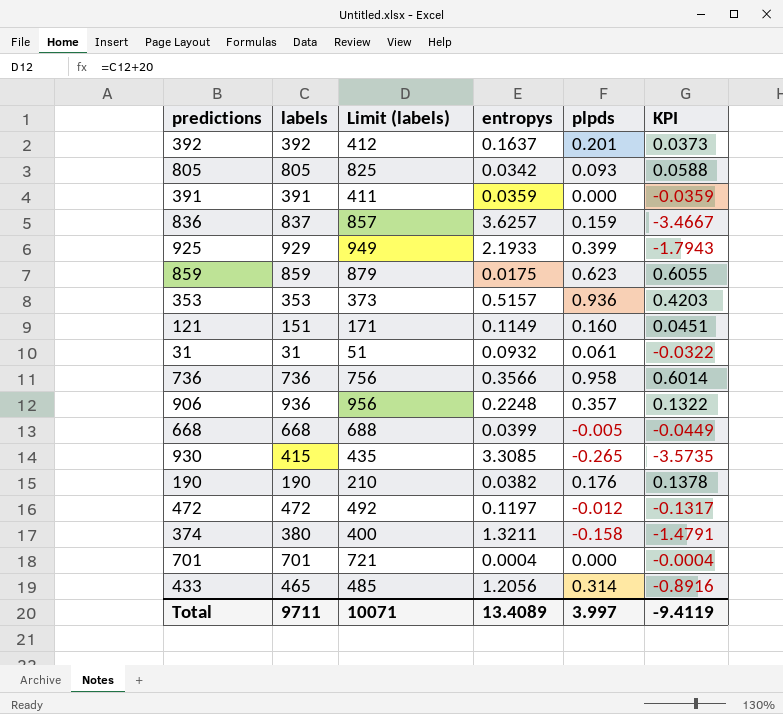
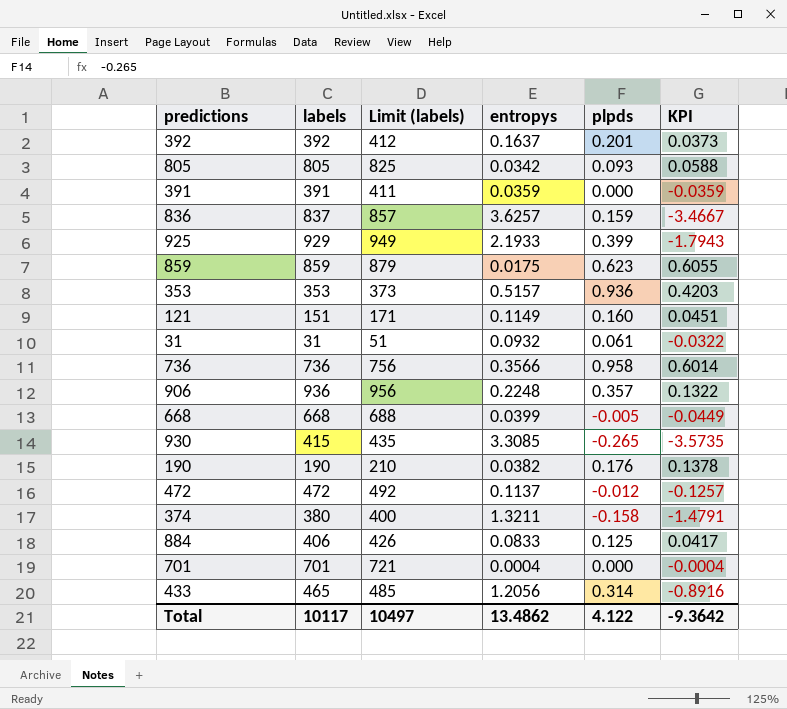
472 | entropys: 0.1197 -> 0.1137
472 | KPI: -0.1317 -> -0.1257
row 884: none -> 406 | 426 | 0.0833 | 0.125 | 0.0417
Total | labels: 9711 -> 10117
Total | Limit (labels): 10071 -> 10497
Total | entropys: 13.4089 -> 13.4862
Total | plpds: 3.997 -> 4.122
Total | KPI: -9.4119 -> -9.3642

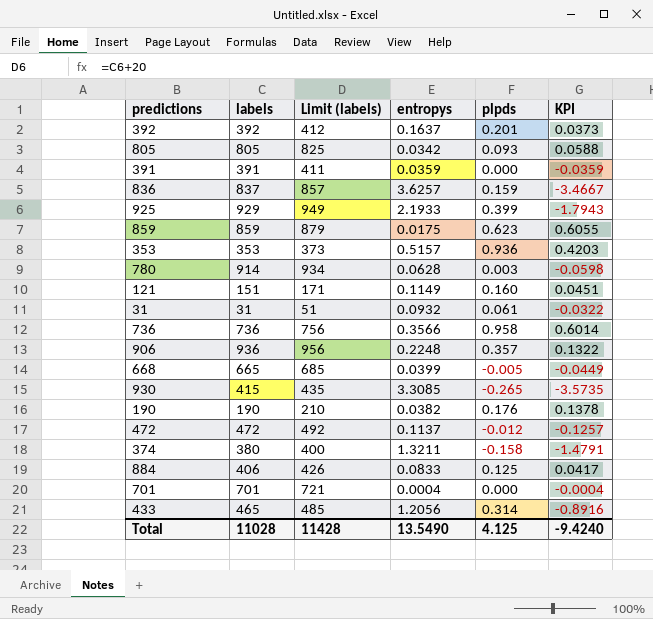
row 780: none -> 914 | 934 | 0.0628 | 0.003 | -0.0598
668 | labels: 668 -> 665
668 | Limit (labels): 688 -> 685
Total | labels: 10117 -> 11028
Total | Limit (labels): 10497 -> 11428
Total | entropys: 13.4862 -> 13.5490
Total | plpds: 4.122 -> 4.125
Total | KPI: -9.3642 -> -9.4240

